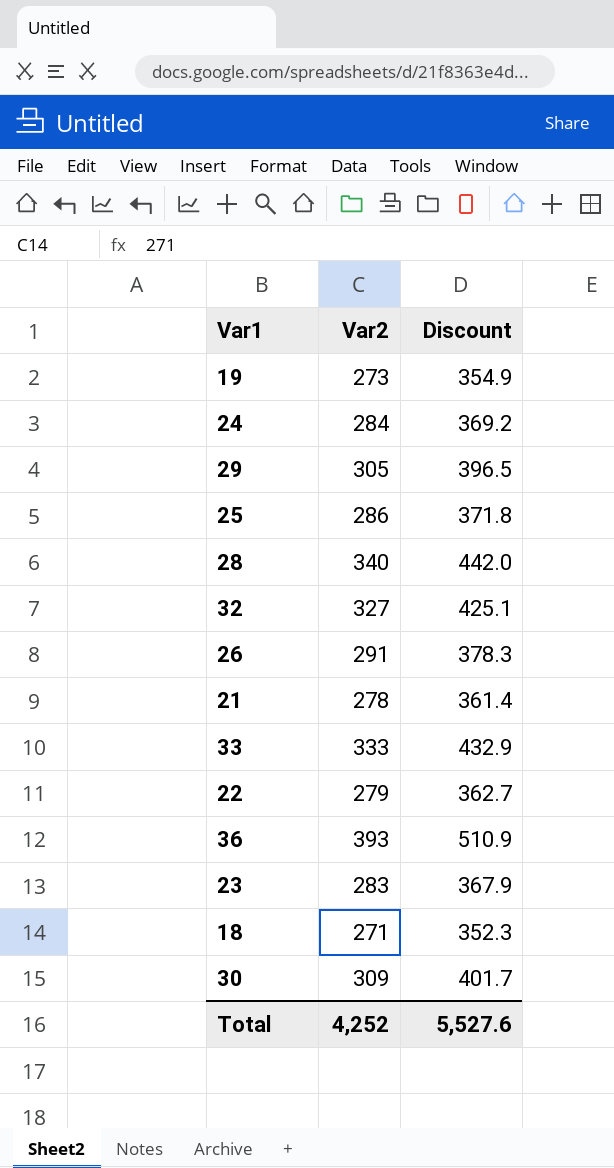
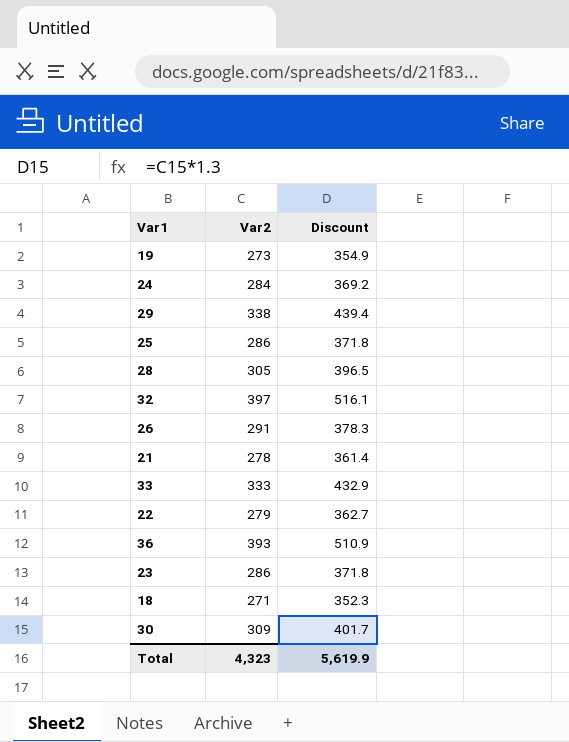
29 | Var2: 305 -> 338
29 | Discount: 396.5 -> 439.4
28 | Var2: 340 -> 305
28 | Discount: 442.0 -> 396.5
32 | Var2: 327 -> 397
32 | Discount: 425.1 -> 516.1
23 | Var2: 283 -> 286
23 | Discount: 367.9 -> 371.8
Total | Var2: 4,252 -> 4,323
Total | Discount: 5,527.6 -> 5,619.9

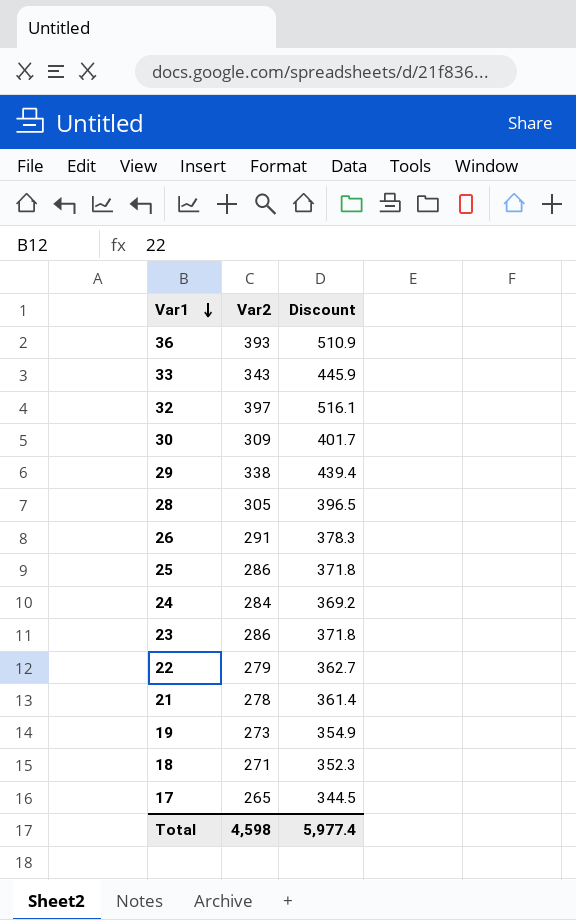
row order: none -> Var1 descending
33 | Var2: 333 -> 343
33 | Discount: 432.9 -> 445.9
row 17: none -> 265 | 344.5
Total | Var2: 4,323 -> 4,598
Total | Discount: 5,619.9 -> 5,977.4

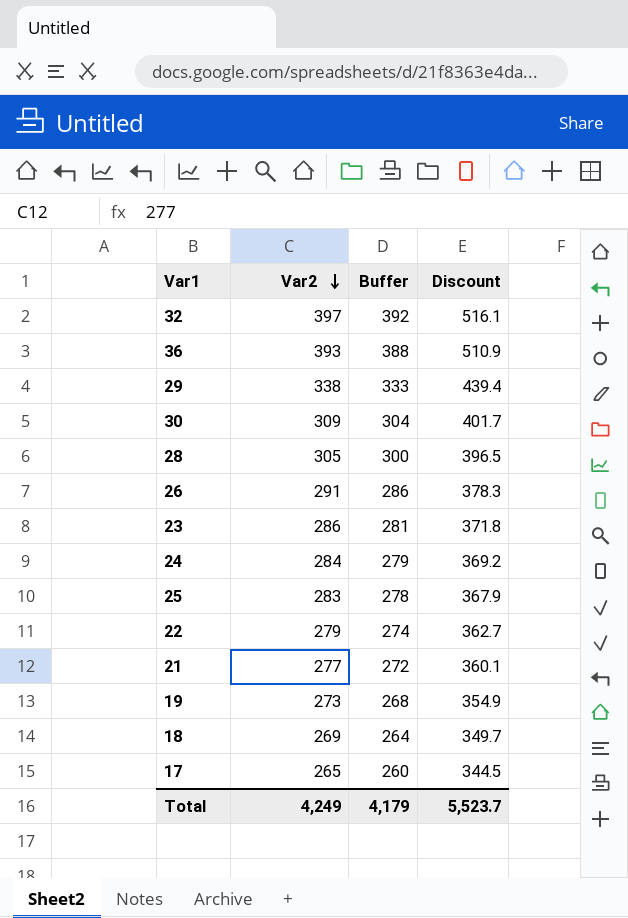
row order: Var1 descending -> Var2 descending
column Buffer | formula: none -> [Var2] - 5
row 33: 343 | 445.9 -> none
25 | Var2: 286 -> 283
25 | Discount: 371.8 -> 367.9
21 | Var2: 278 -> 277
21 | Discount: 361.4 -> 360.1
18 | Var2: 271 -> 269
18 | Discount: 352.3 -> 349.7
Total | Var2: 4,598 -> 4,249
Total | Discount: 5,977.4 -> 5,523.7

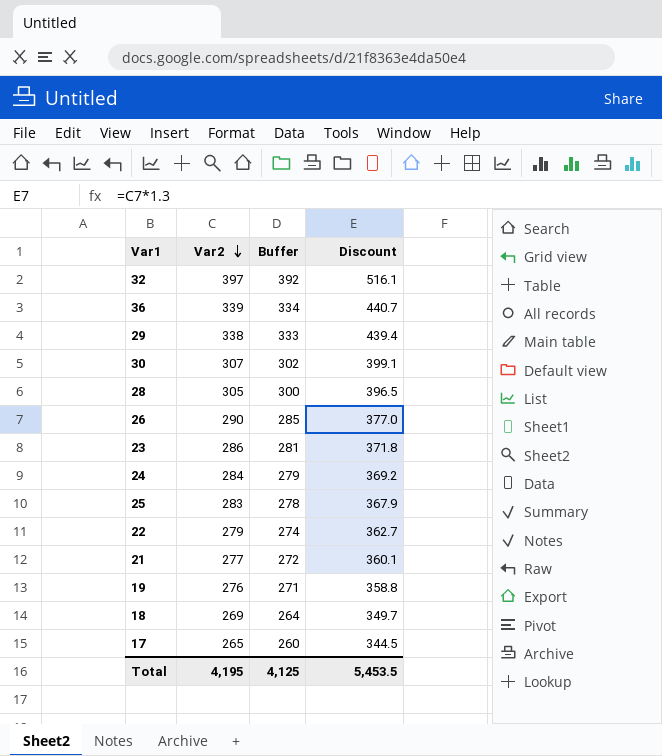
36 | Var2: 393 -> 339
36 | Buffer: 388 -> 334
36 | Discount: 510.9 -> 440.7
30 | Var2: 309 -> 307
30 | Buffer: 304 -> 302
30 | Discount: 401.7 -> 399.1
26 | Var2: 291 -> 290
26 | Buffer: 286 -> 285
26 | Discount: 378.3 -> 377.0
19 | Var2: 273 -> 276
19 | Buffer: 268 -> 271
19 | Discount: 354.9 -> 358.8
Total | Var2: 4,249 -> 4,195
Total | Buffer: 4,179 -> 4,125
Total | Discount: 5,523.7 -> 5,453.5

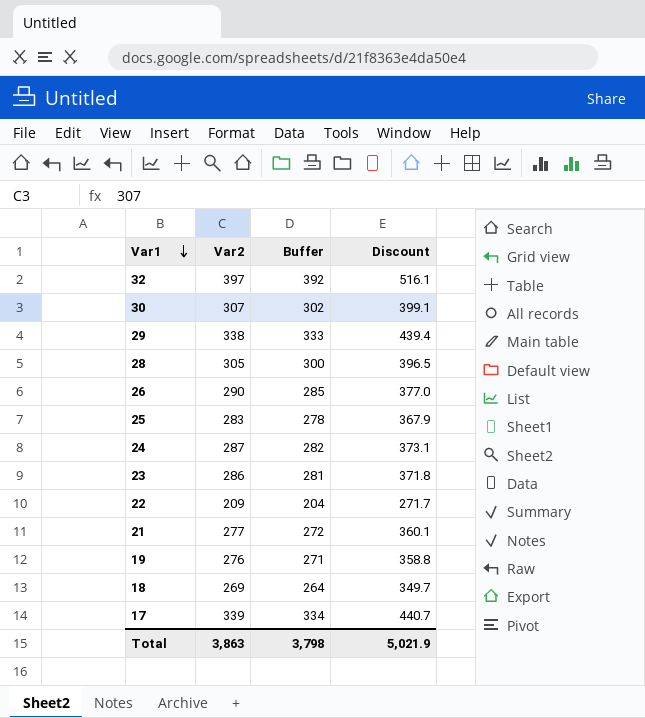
row order: Var2 descending -> Var1 descending
row 36: 339 | 334 | 440.7 -> none
24 | Var2: 284 -> 287
24 | Buffer: 279 -> 282
24 | Discount: 369.2 -> 373.1
22 | Var2: 279 -> 209
22 | Buffer: 274 -> 204
22 | Discount: 362.7 -> 271.7
17 | Var2: 265 -> 339
17 | Buffer: 260 -> 334
17 | Discount: 344.5 -> 440.7
Total | Var2: 4,195 -> 3,863
Total | Buffer: 4,125 -> 3,798
Total | Discount: 5,453.5 -> 5,021.9

